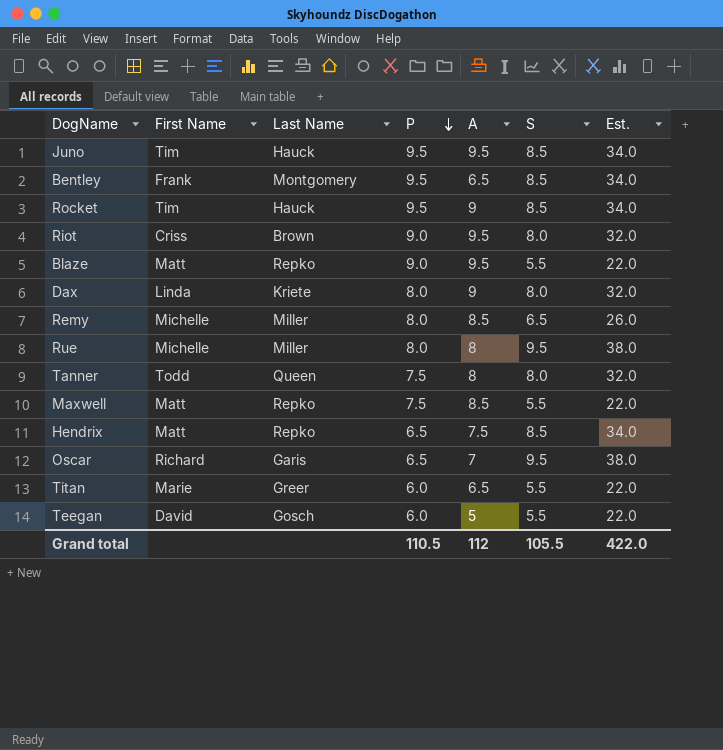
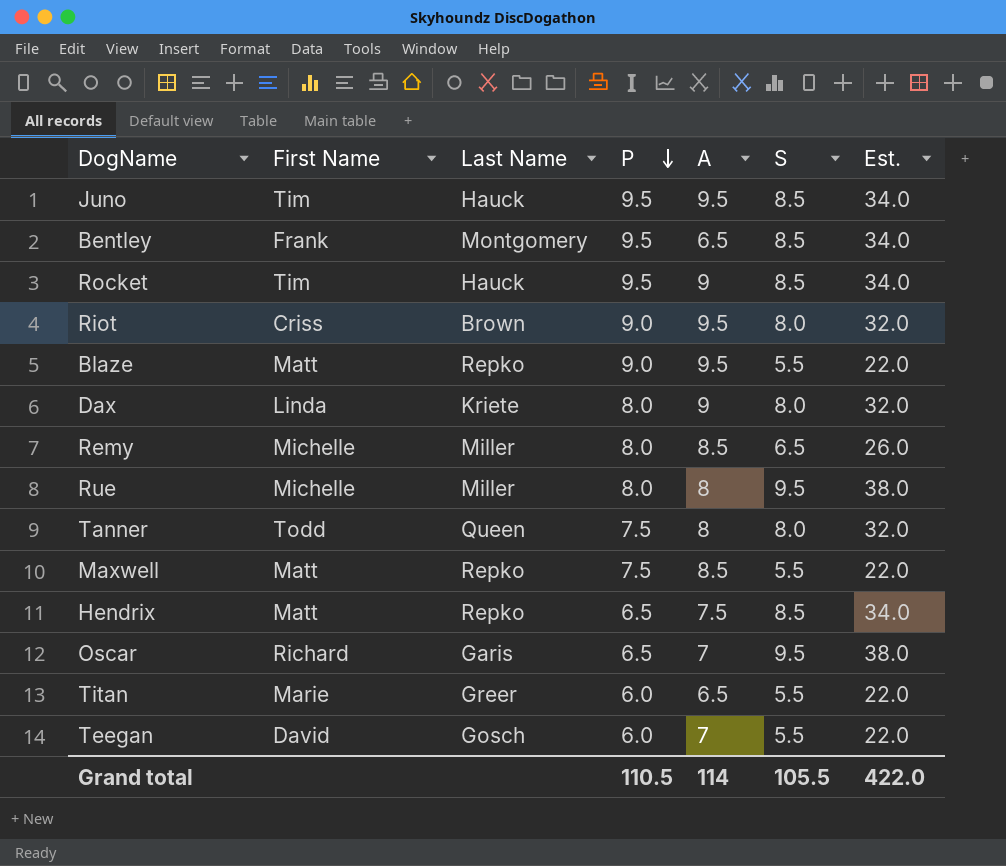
Teegan | A: 5 -> 7
Grand total | A: 112 -> 114

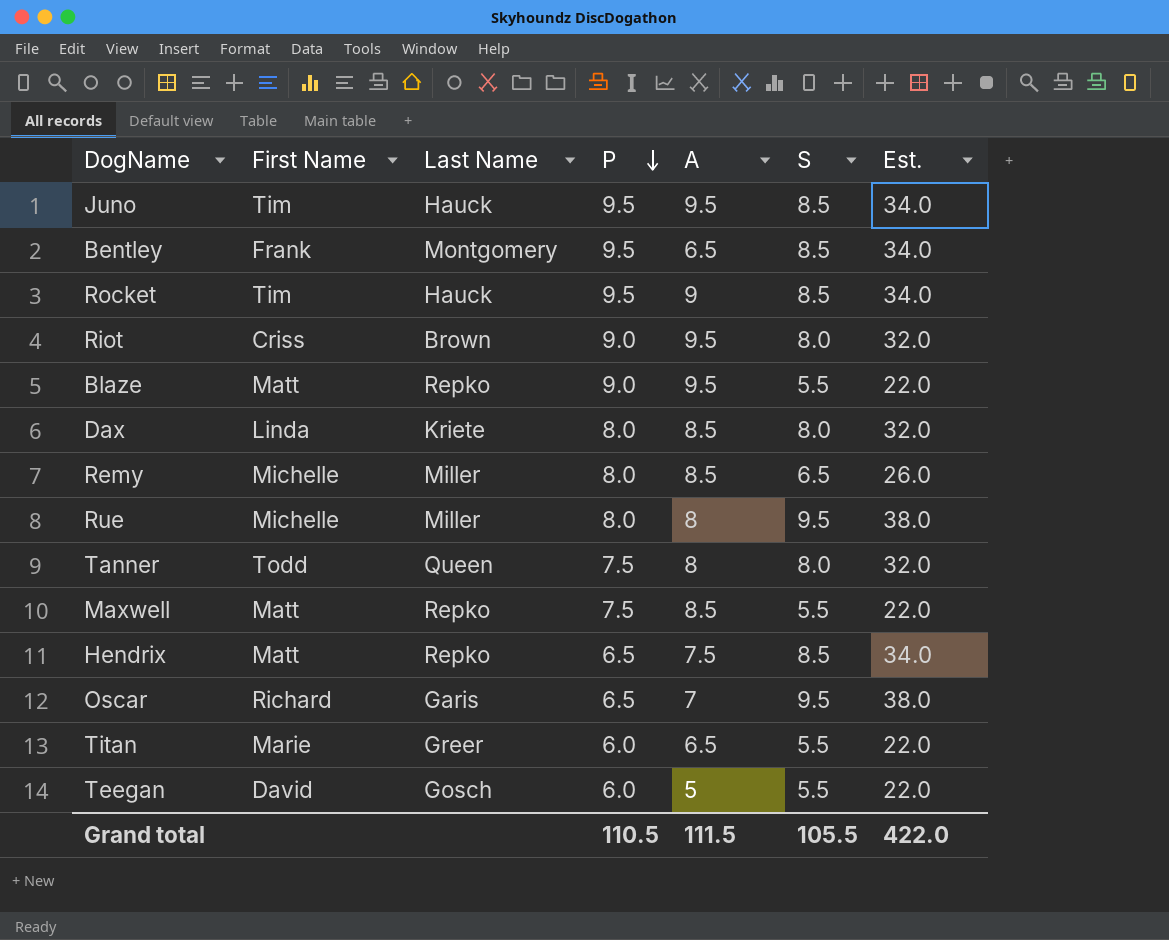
Dax | A: 9 -> 8.5
Teegan | A: 7 -> 5
Grand total | A: 114 -> 111.5

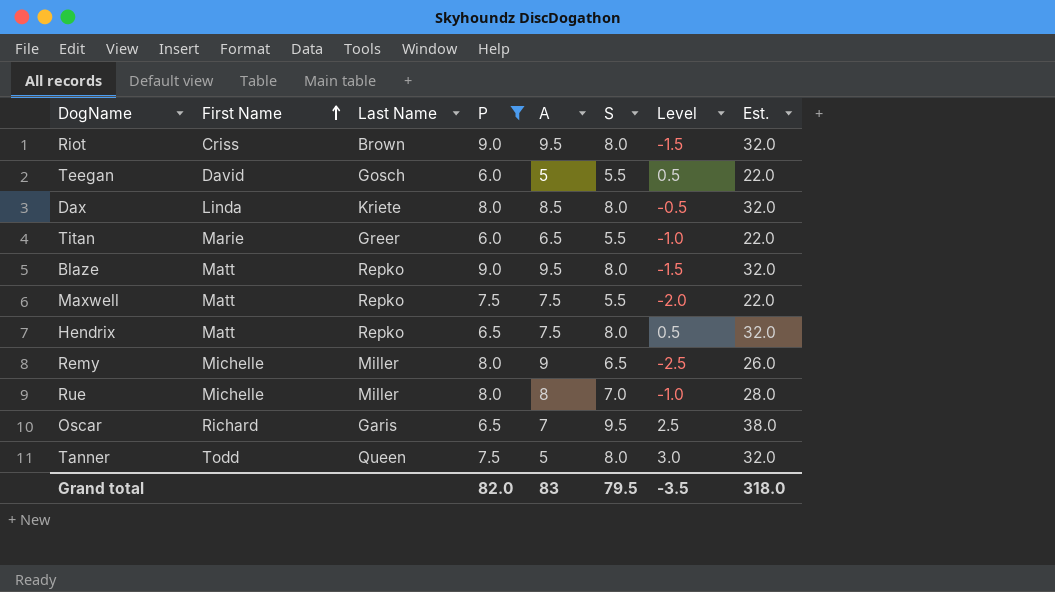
filter: none -> P != 9.5
row order: P descending -> First Name ascending
column Level | formula: none -> [S] - [A]
Blaze | S: 5.5 -> 8.0
Blaze | Est.: 22.0 -> 32.0
Maxwell | A: 8.5 -> 7.5
Hendrix | S: 8.5 -> 8.0
Hendrix | Est.: 34.0 -> 32.0
Remy | A: 8.5 -> 9
Rue | S: 9.5 -> 7.0
Rue | Est.: 38.0 -> 28.0
Tanner | A: 8 -> 5
Grand total | P: 110.5 -> 82.0
Grand total | A: 111.5 -> 83
Grand total | S: 105.5 -> 79.5
Grand total | Est.: 422.0 -> 318.0

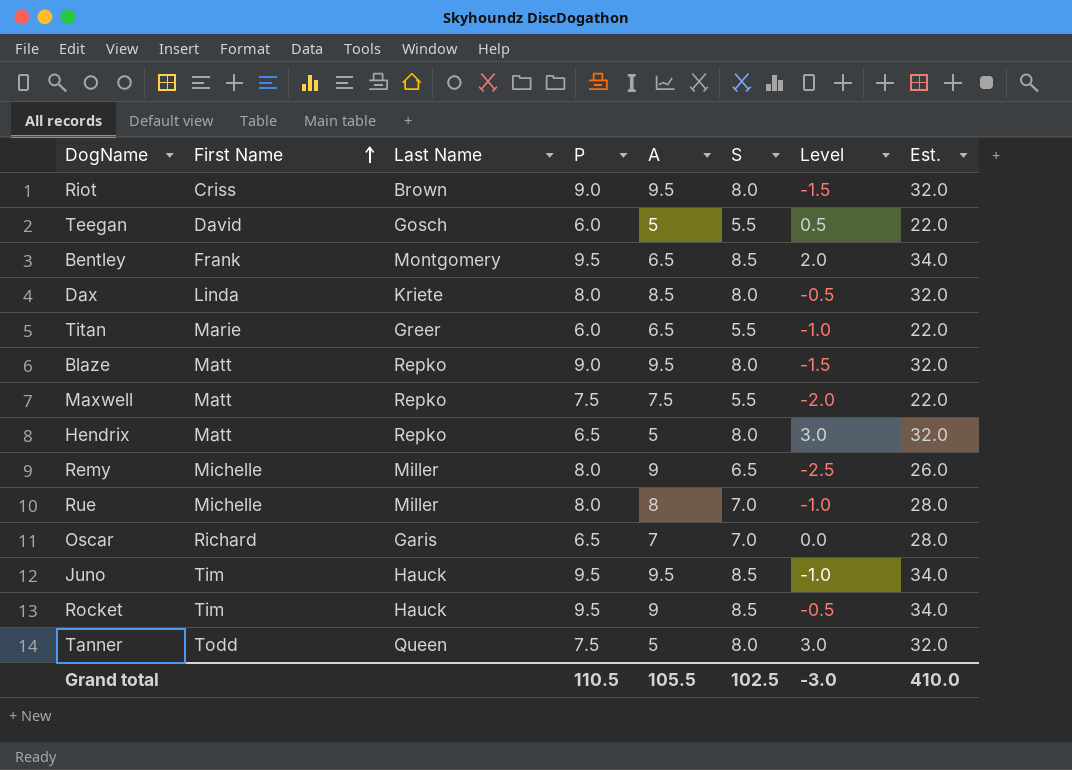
filter: P != 9.5 -> none
Hendrix | A: 7.5 -> 5
Hendrix | Level: 0.5 -> 3.0
Oscar | S: 9.5 -> 7.0
Oscar | Level: 2.5 -> 0.0
Oscar | Est.: 38.0 -> 28.0
Grand total | P: 82.0 -> 110.5
Grand total | A: 83 -> 105.5
Grand total | S: 79.5 -> 102.5
Grand total | Level: -3.5 -> -3.0
Grand total | Est.: 318.0 -> 410.0

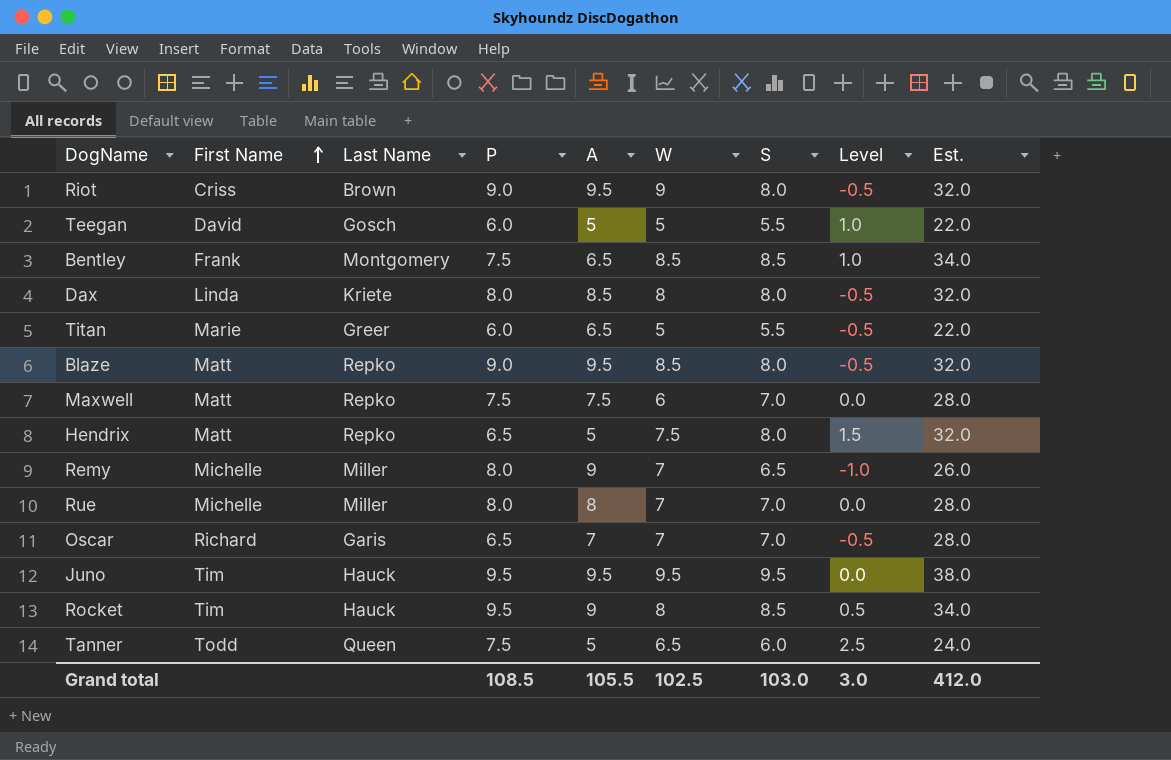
column W | position: none -> 6
column Level | formula: [S] - [A] -> [P] - [A]
Bentley | P: 9.5 -> 7.5
Maxwell | S: 5.5 -> 7.0
Maxwell | Est.: 22.0 -> 28.0
Juno | S: 8.5 -> 9.5
Juno | Est.: 34.0 -> 38.0
Tanner | S: 8.0 -> 6.0
Tanner | Est.: 32.0 -> 24.0
Grand total | P: 110.5 -> 108.5
Grand total | S: 102.5 -> 103.0
Grand total | Level: -3.0 -> 3.0
Grand total | Est.: 410.0 -> 412.0

